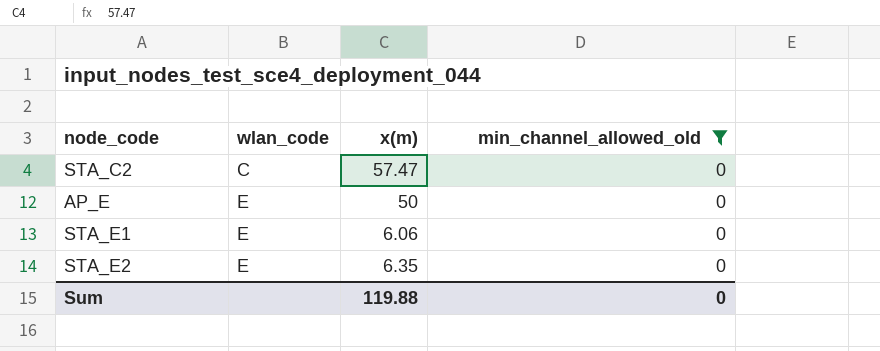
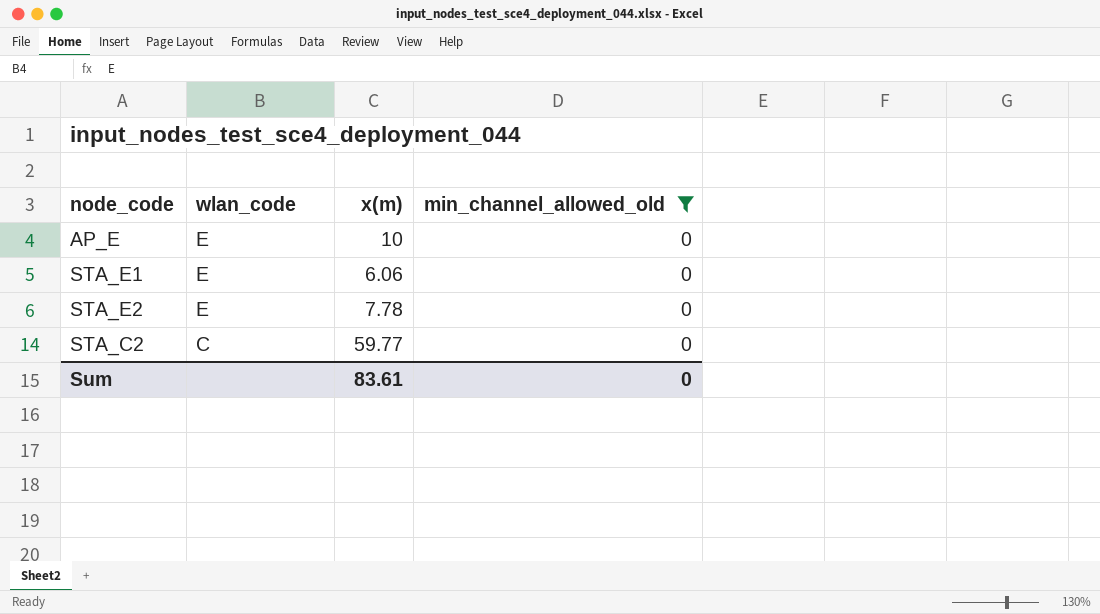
row order: wlan_code ascending -> wlan_code descending
AP_E | x(m): 50 -> 10
STA_E2 | x(m): 6.35 -> 7.78
STA_C2 | x(m): 57.47 -> 59.77
Sum | x(m): 119.88 -> 83.61

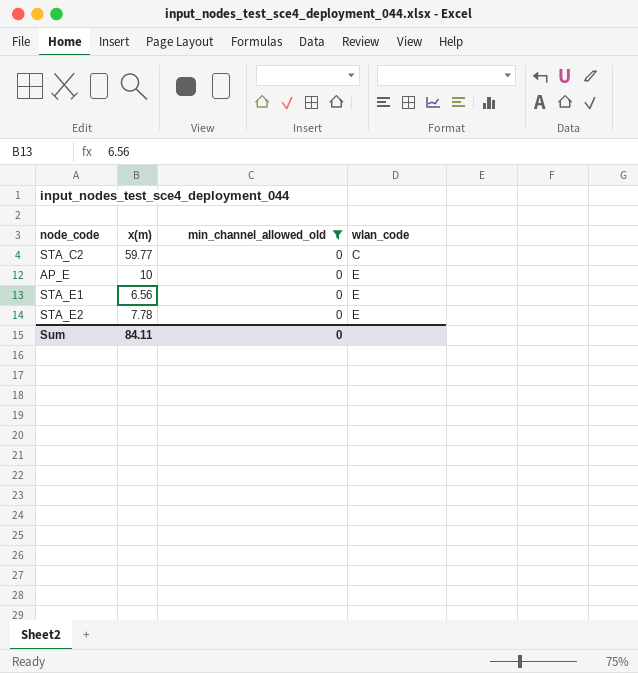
row order: wlan_code descending -> wlan_code ascending
column wlan_code | position: 2 -> 4
STA_E1 | x(m): 6.06 -> 6.56
Sum | x(m): 83.61 -> 84.11

